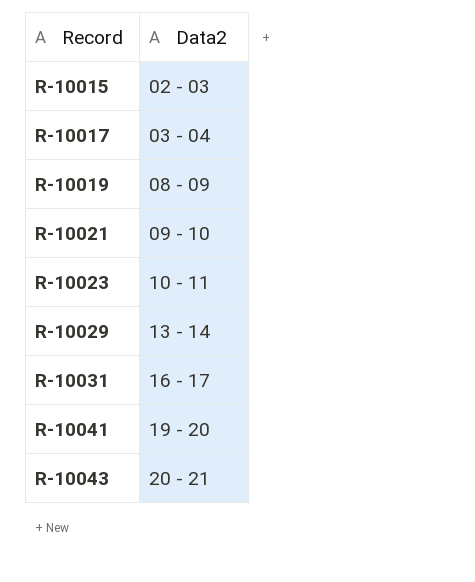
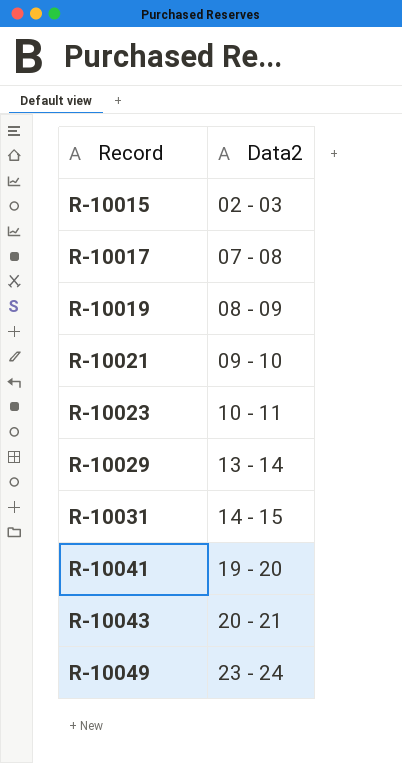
R-10017 | Data2: 03 - 04 -> 07 - 08
R-10031 | Data2: 16 - 17 -> 14 - 15
row R-10049: none -> 23 - 24

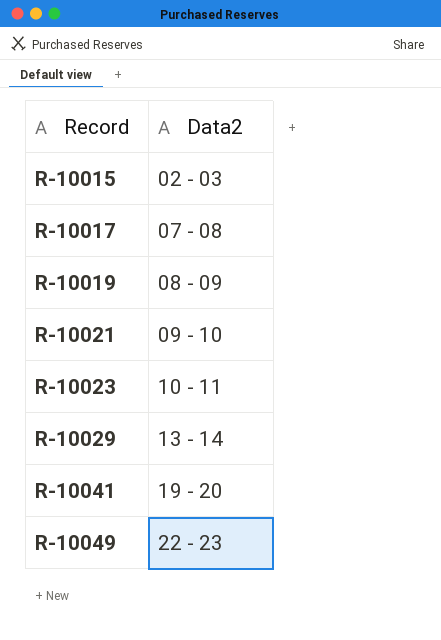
row R-10031: 14 - 15 -> none
row R-10043: 20 - 21 -> none
R-10049 | Data2: 23 - 24 -> 22 - 23

